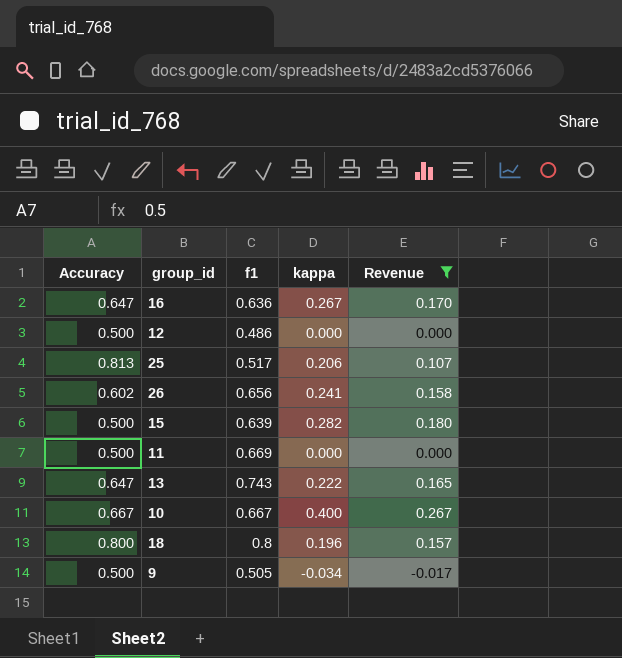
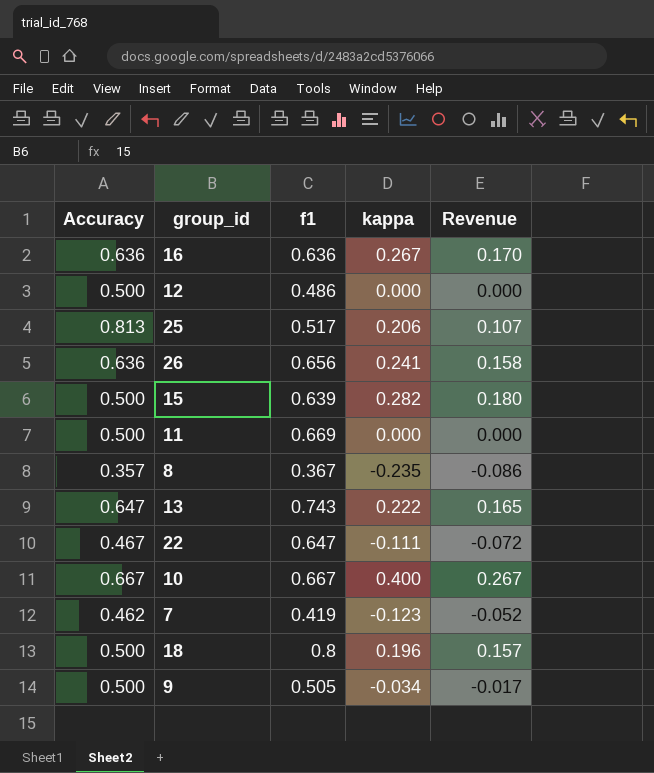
filter: Revenue >= -0.017 -> none
16 | Accuracy: 0.647 -> 0.636
26 | Accuracy: 0.602 -> 0.636
18 | Accuracy: 0.800 -> 0.500

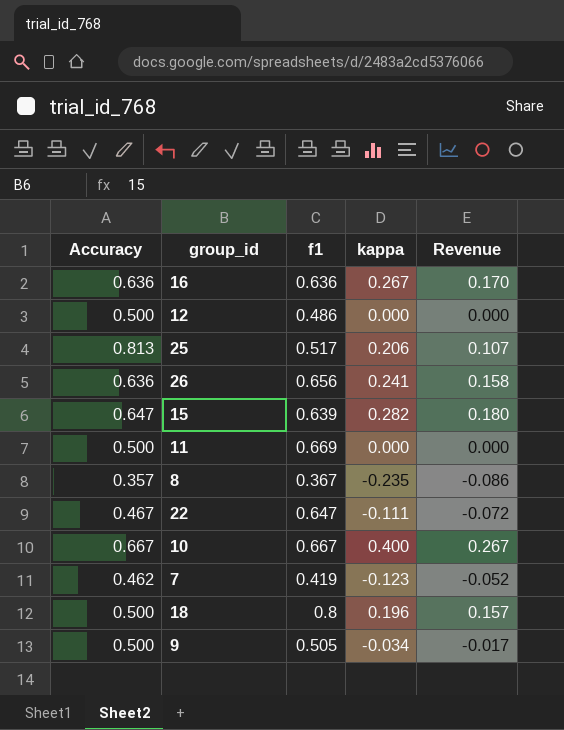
row 13: 0.647 | 0.743 | 0.222 | 0.165 -> none
15 | Accuracy: 0.500 -> 0.647

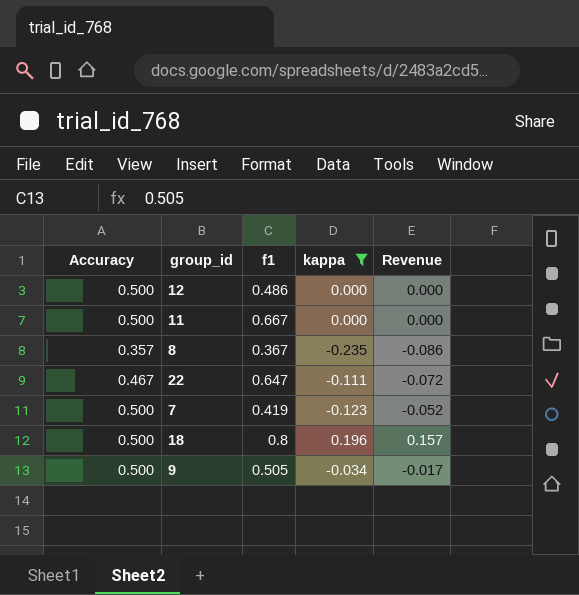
filter: none -> kappa <= 0.196
11 | f1: 0.669 -> 0.667
7 | Accuracy: 0.462 -> 0.500

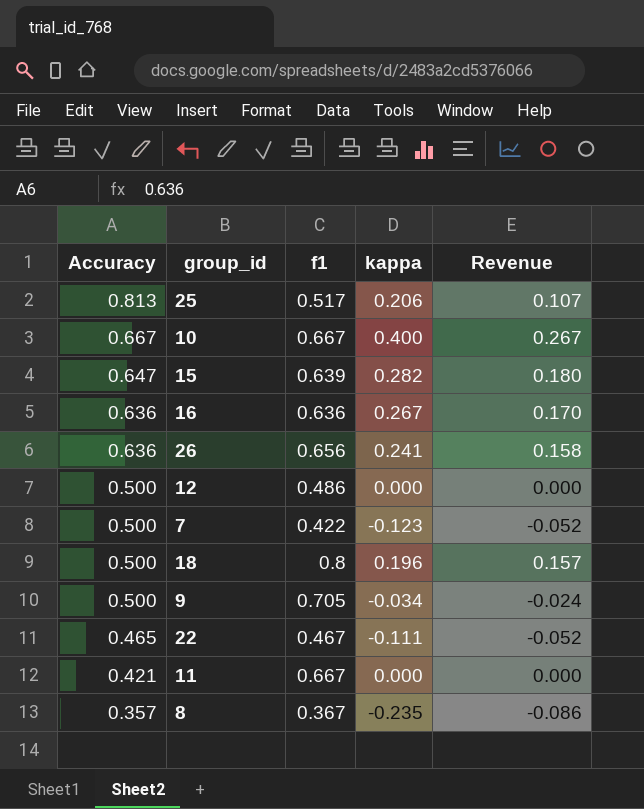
filter: kappa <= 0.196 -> none
row order: none -> Accuracy descending
7 | f1: 0.419 -> 0.422
9 | f1: 0.505 -> 0.705
9 | Revenue: -0.017 -> -0.024
22 | Accuracy: 0.467 -> 0.465
22 | f1: 0.647 -> 0.467
22 | Revenue: -0.072 -> -0.052
11 | Accuracy: 0.500 -> 0.421

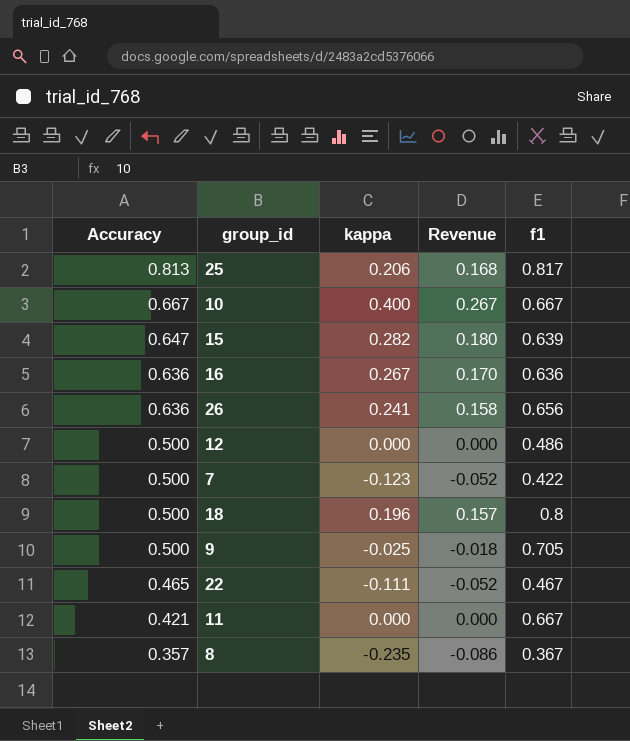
column f1 | position: 3 -> 5
25 | Revenue: 0.107 -> 0.168
25 | f1: 0.517 -> 0.817
9 | kappa: -0.034 -> -0.025
9 | Revenue: -0.024 -> -0.018

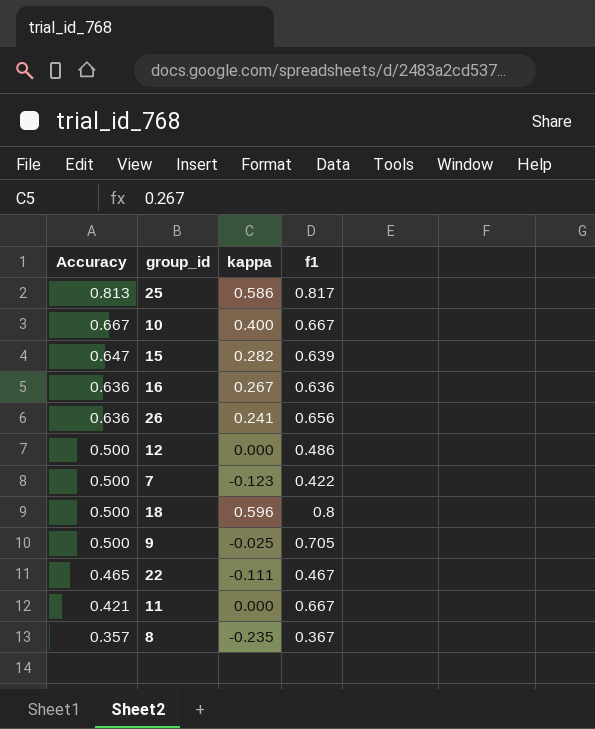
column Revenue | formula: [kappa] * [f1] -> none
25 | kappa: 0.206 -> 0.586
18 | kappa: 0.196 -> 0.596

